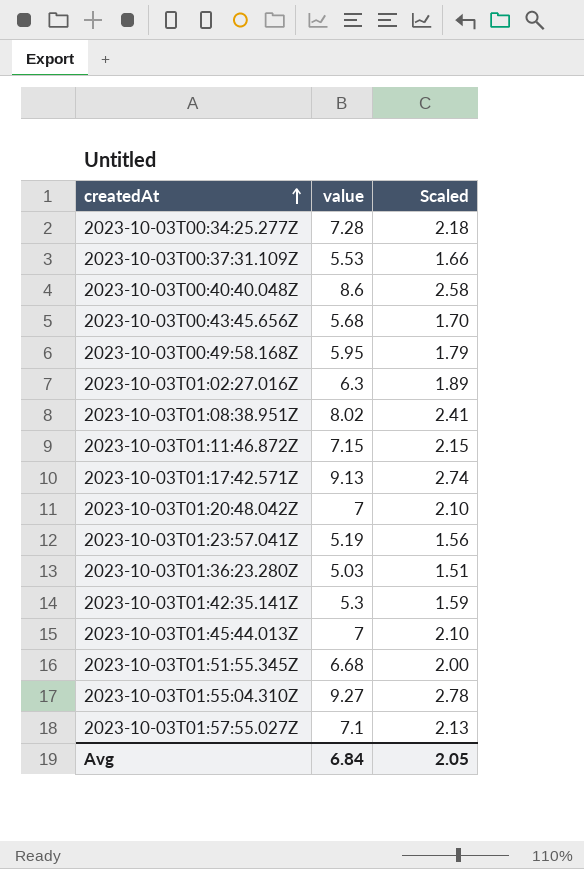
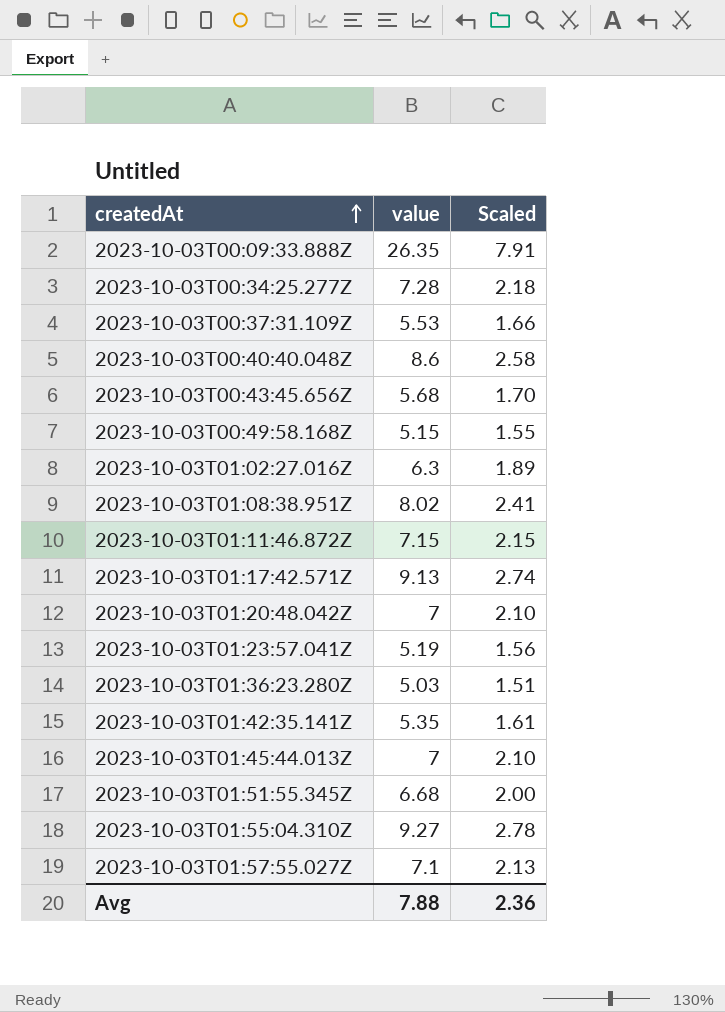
row 2023-10-03T00:09:33.888Z: none -> 26.35 | 7.91
2023-10-03T00:49:58.168Z | value: 5.95 -> 5.15
2023-10-03T00:49:58.168Z | Scaled: 1.79 -> 1.55
2023-10-03T01:42:35.141Z | value: 5.3 -> 5.35
2023-10-03T01:42:35.141Z | Scaled: 1.59 -> 1.61
Avg | value: 6.84 -> 7.88
Avg | Scaled: 2.05 -> 2.36

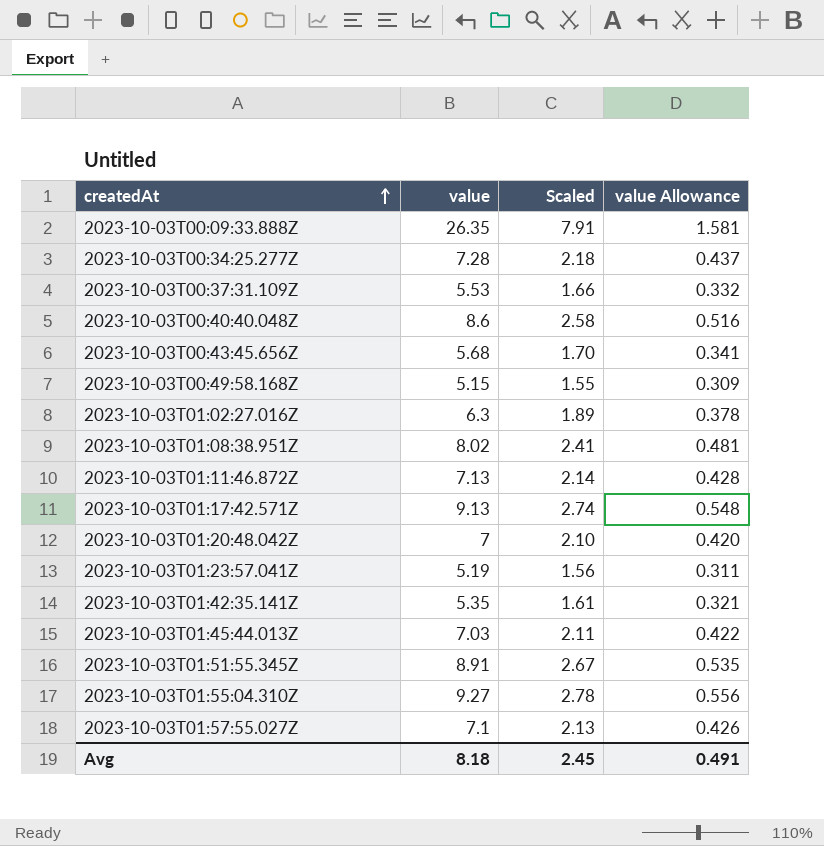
column value Allowance | formula: none -> [value] * 0.06
row 2023-10-03T01:36:23.280Z: 5.03 | 1.51 -> none
2023-10-03T01:11:46.872Z | value: 7.15 -> 7.13
2023-10-03T01:11:46.872Z | Scaled: 2.15 -> 2.14
2023-10-03T01:45:44.013Z | value: 7 -> 7.03
2023-10-03T01:45:44.013Z | Scaled: 2.10 -> 2.11
2023-10-03T01:51:55.345Z | value: 6.68 -> 8.91
2023-10-03T01:51:55.345Z | Scaled: 2.00 -> 2.67
Avg | value: 7.88 -> 8.18
Avg | Scaled: 2.36 -> 2.45

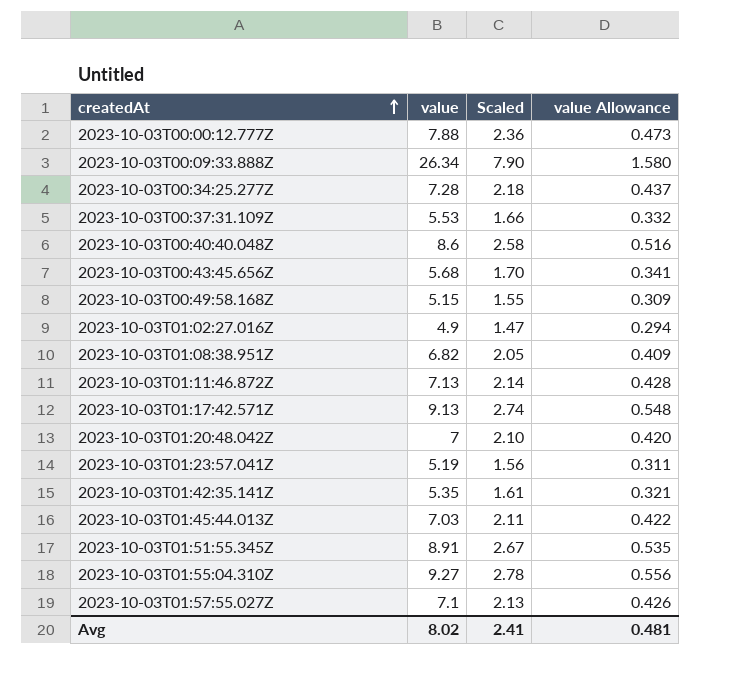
row 2023-10-03T00:00:12.777Z: none -> 7.88 | 2.36 | 0.473
2023-10-03T00:09:33.888Z | value: 26.35 -> 26.34
2023-10-03T00:09:33.888Z | Scaled: 7.91 -> 7.90
2023-10-03T00:09:33.888Z | value Allowance: 1.581 -> 1.580
2023-10-03T01:02:27.016Z | value: 6.3 -> 4.9
2023-10-03T01:02:27.016Z | Scaled: 1.89 -> 1.47
2023-10-03T01:02:27.016Z | value Allowance: 0.378 -> 0.294
2023-10-03T01:08:38.951Z | value: 8.02 -> 6.82
2023-10-03T01:08:38.951Z | Scaled: 2.41 -> 2.05
2023-10-03T01:08:38.951Z | value Allowance: 0.481 -> 0.409
Avg | value: 8.18 -> 8.02
Avg | Scaled: 2.45 -> 2.41
Avg | value Allowance: 0.491 -> 0.481

